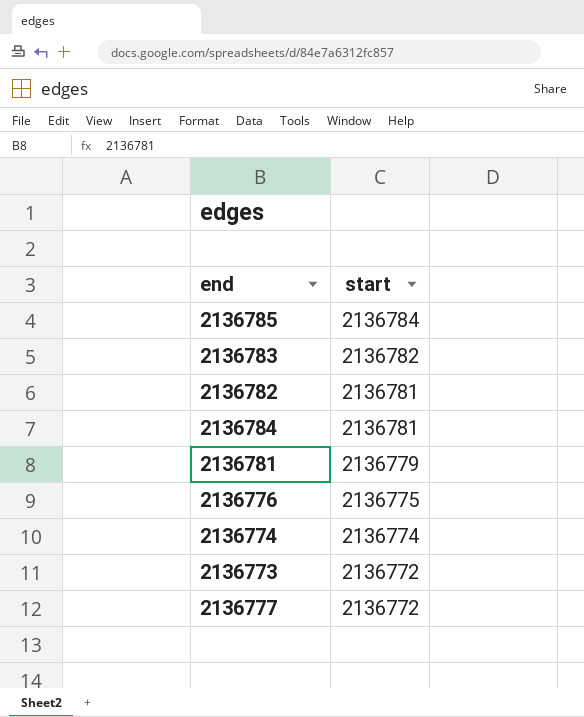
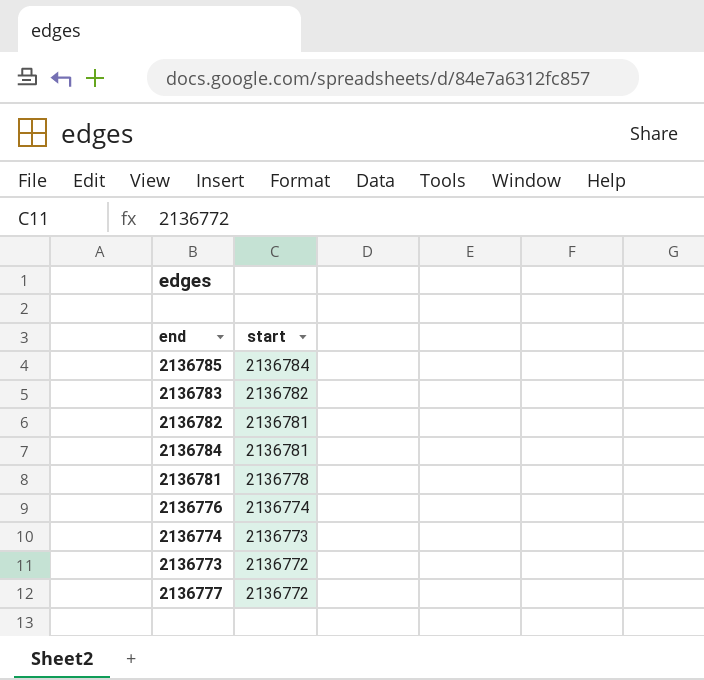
2136781 | start: 2136779 -> 2136778
2136776 | start: 2136775 -> 2136774
2136774 | start: 2136774 -> 2136773

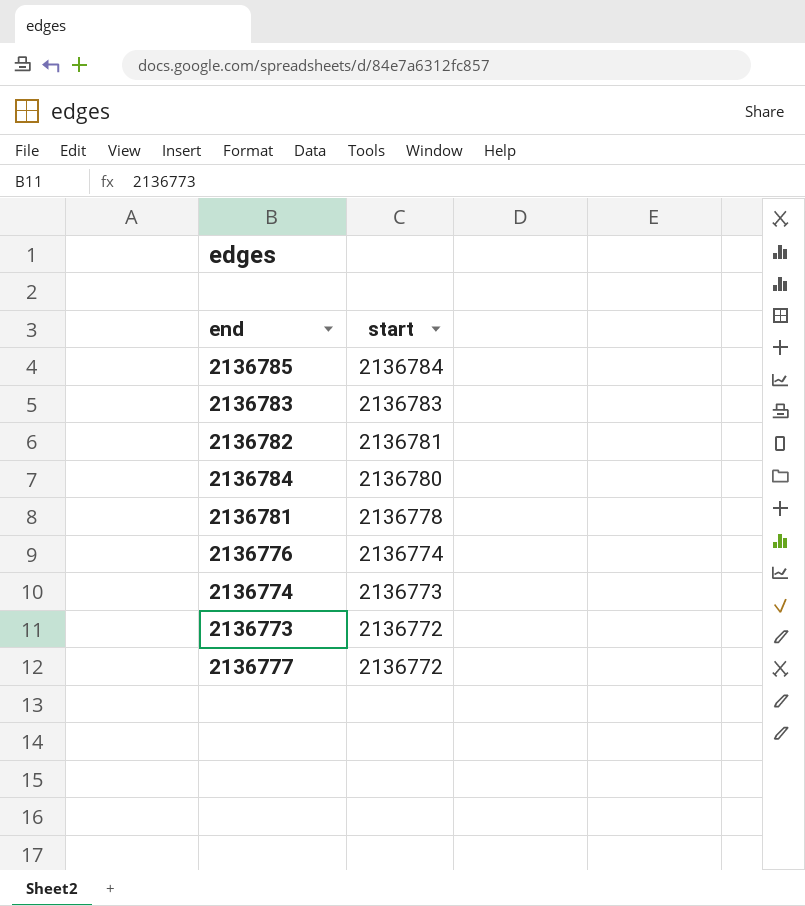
2136783 | start: 2136782 -> 2136783
2136784 | start: 2136781 -> 2136780

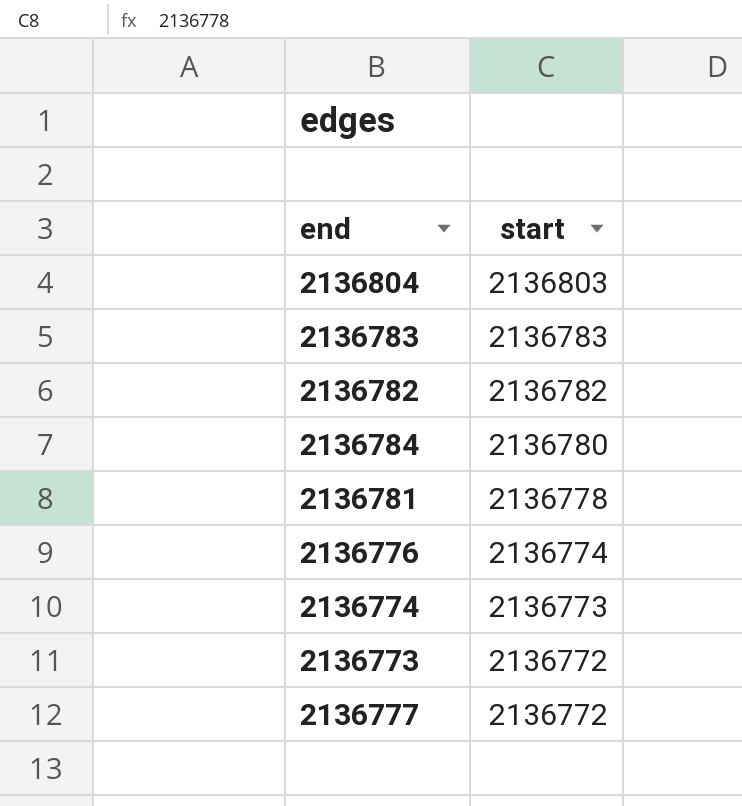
row 2136785: 2136784 -> none
row 2136804: none -> 2136803
2136782 | start: 2136781 -> 2136782

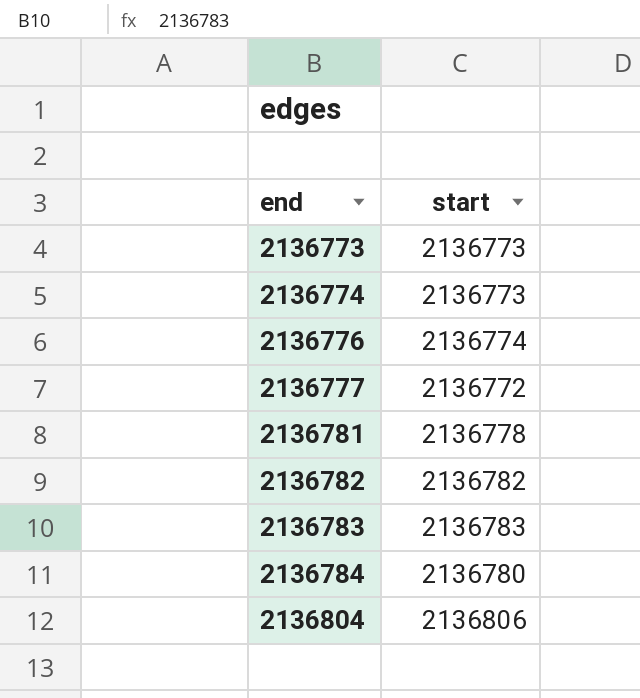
row order: start descending -> end ascending
2136773 | start: 2136772 -> 2136773
2136804 | start: 2136803 -> 2136806

